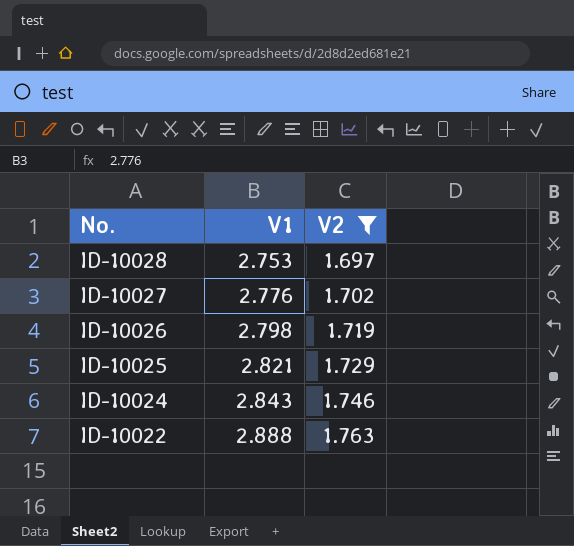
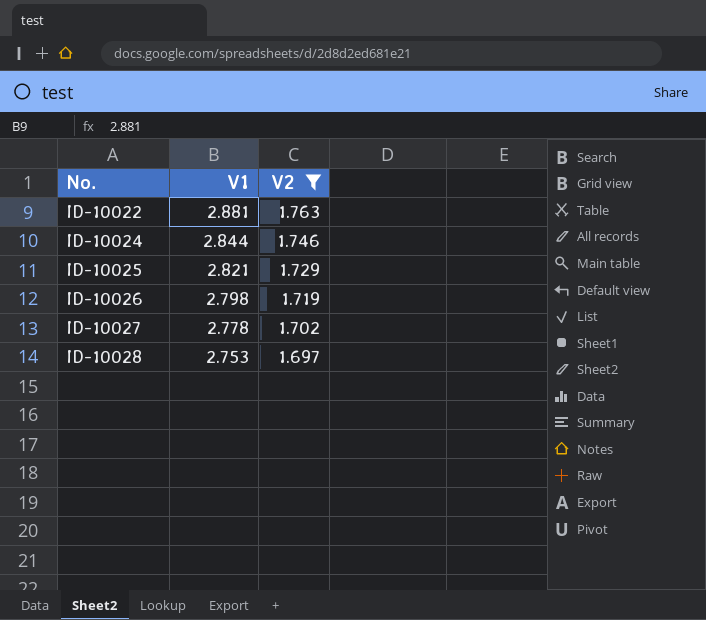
row order: No. descending -> No. ascending
ID-10022 | V1: 2.888 -> 2.881
ID-10024 | V1: 2.843 -> 2.844
ID-10027 | V1: 2.776 -> 2.778

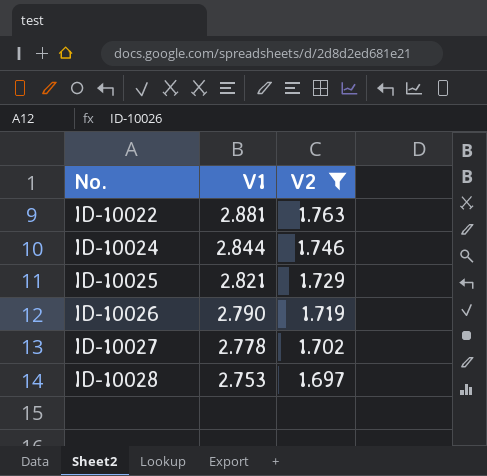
ID-10026 | V1: 2.798 -> 2.790

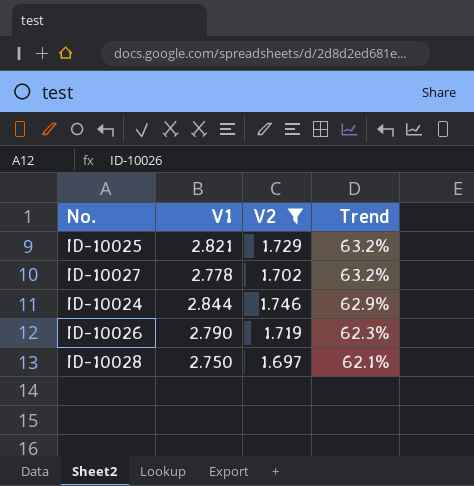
row order: No. ascending -> Trend descending
column Trend | formula: none -> ([V1] - [V2]) / [V2]
row ID-10022: 2.881 | 1.763 -> none
ID-10028 | V1: 2.753 -> 2.750

